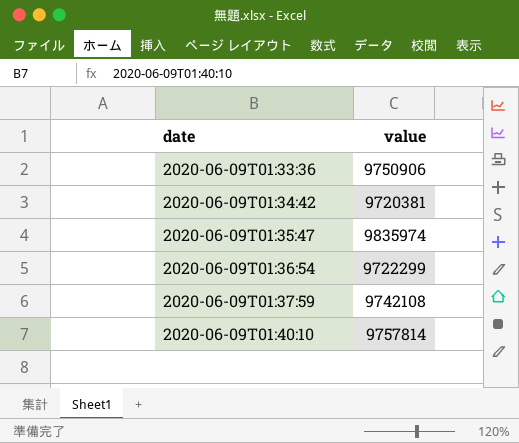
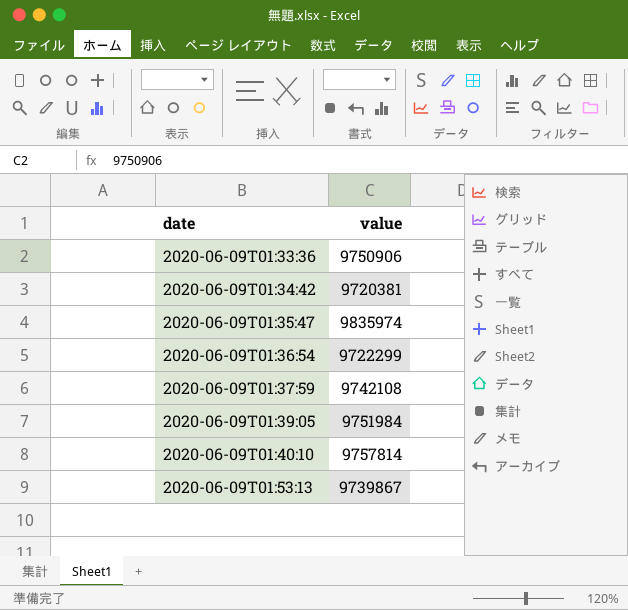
row 2020-06-09T01:39:05: none -> 9751984
row 2020-06-09T01:53:13: none -> 9739867

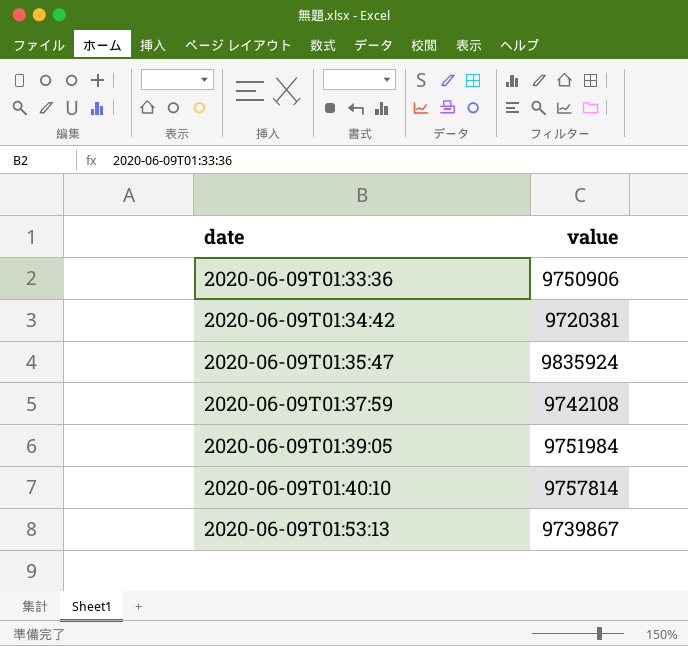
row 2020-06-09T01:36:54: 9722299 -> none
2020-06-09T01:35:47 | value: 9835974 -> 9835924

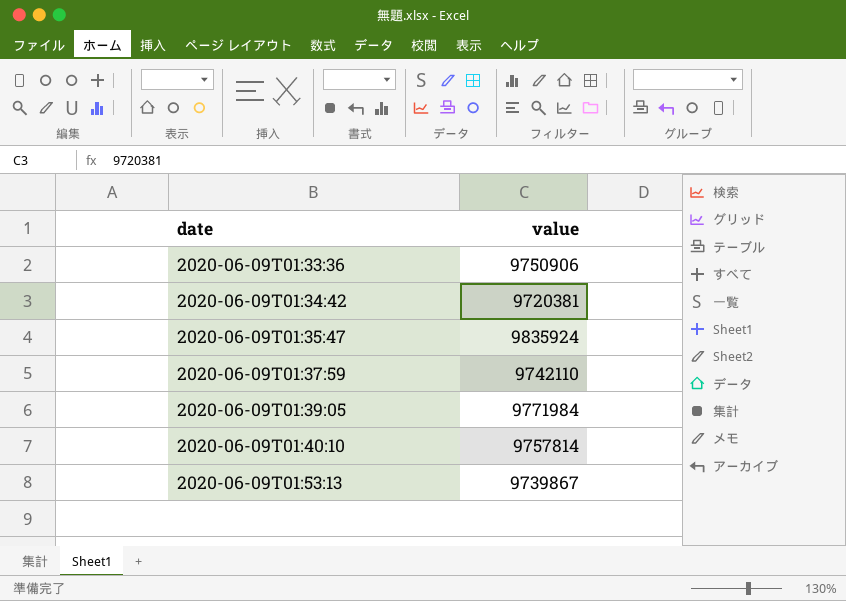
2020-06-09T01:37:59 | value: 9742108 -> 9742110
2020-06-09T01:39:05 | value: 9751984 -> 9771984

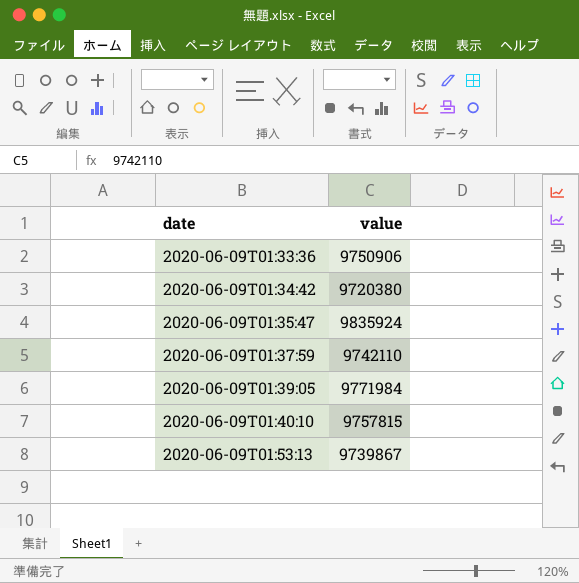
2020-06-09T01:34:42 | value: 9720381 -> 9720380
2020-06-09T01:40:10 | value: 9757814 -> 9757815

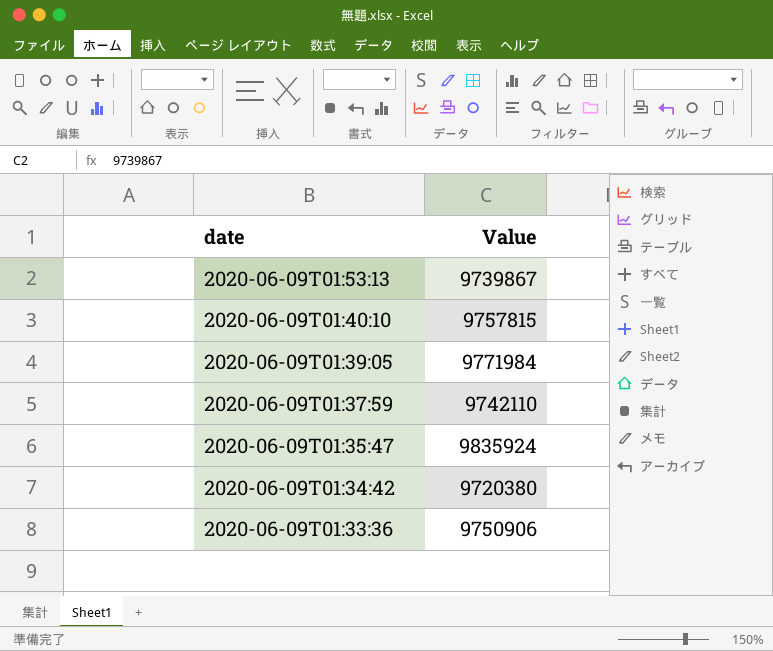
row order: date ascending -> date descending
column name: value -> Value

